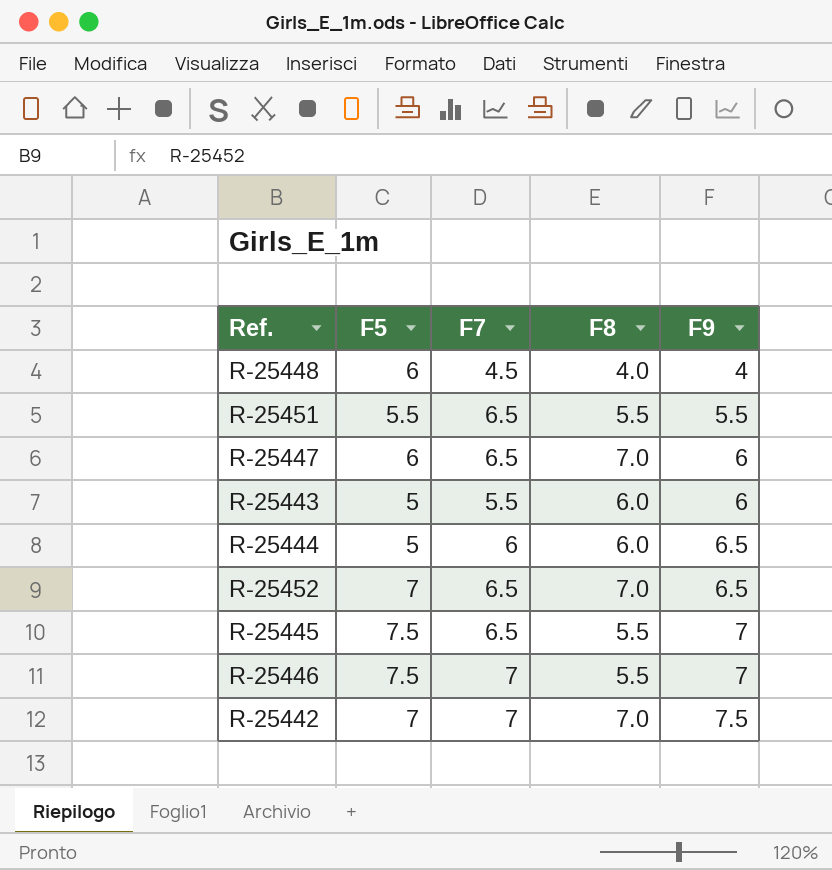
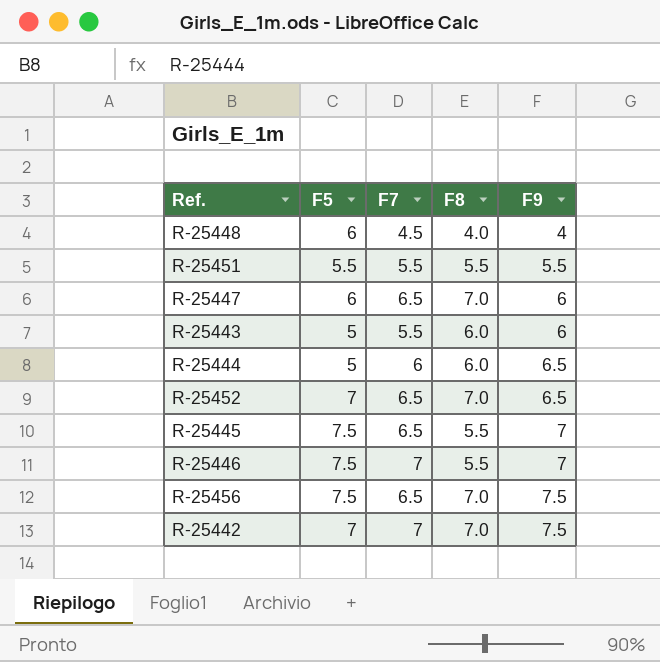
R-25451 | F7: 6.5 -> 5.5
row R-25456: none -> 7.5 | 6.5 | 7.0 | 7.5

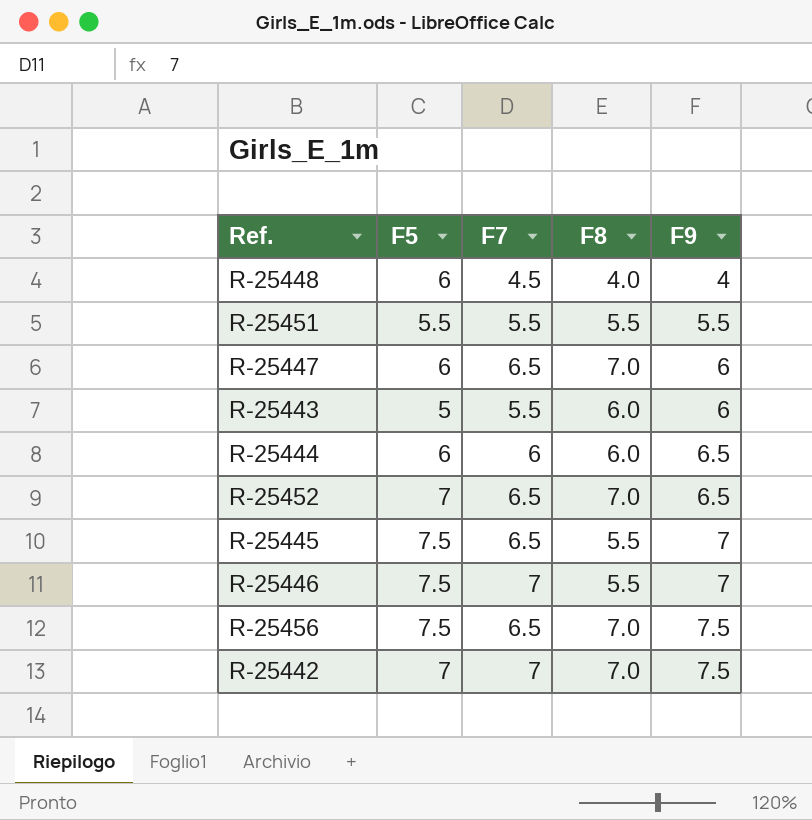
R-25444 | F5: 5 -> 6

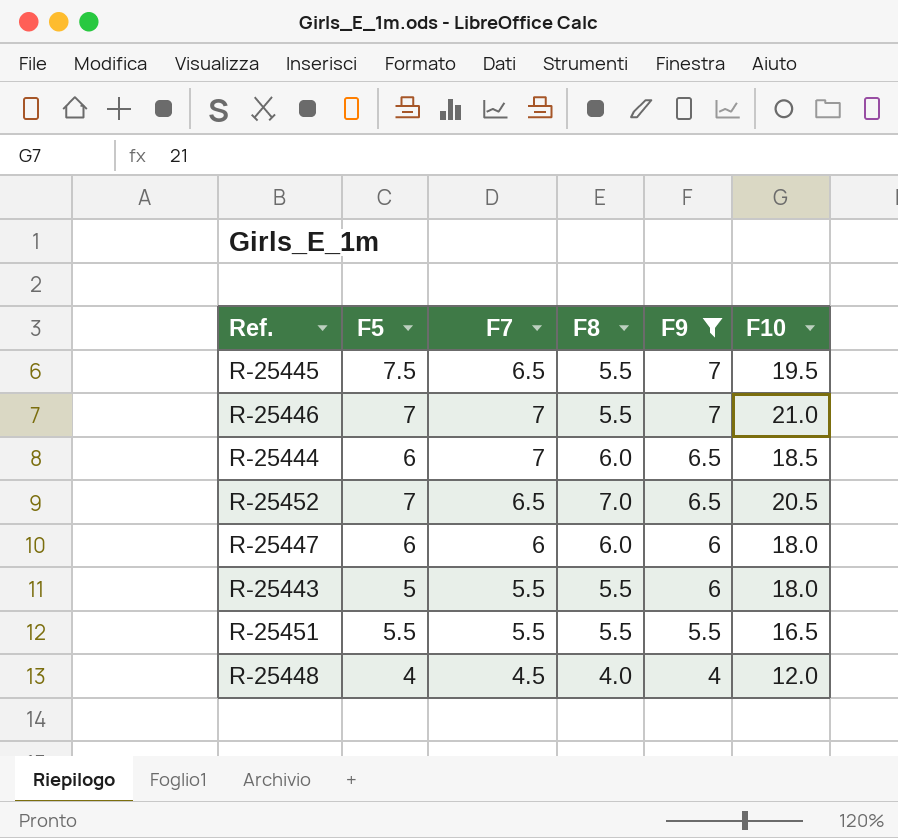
filter: none -> F9 != 7.5
row order: F9 ascending -> F9 descending
column F10 | position: none -> 6
R-25446 | F5: 7.5 -> 7
R-25444 | F7: 6 -> 7
R-25447 | F7: 6.5 -> 6
R-25447 | F8: 7.0 -> 6.0
R-25443 | F8: 6.0 -> 5.5
R-25448 | F5: 6 -> 4

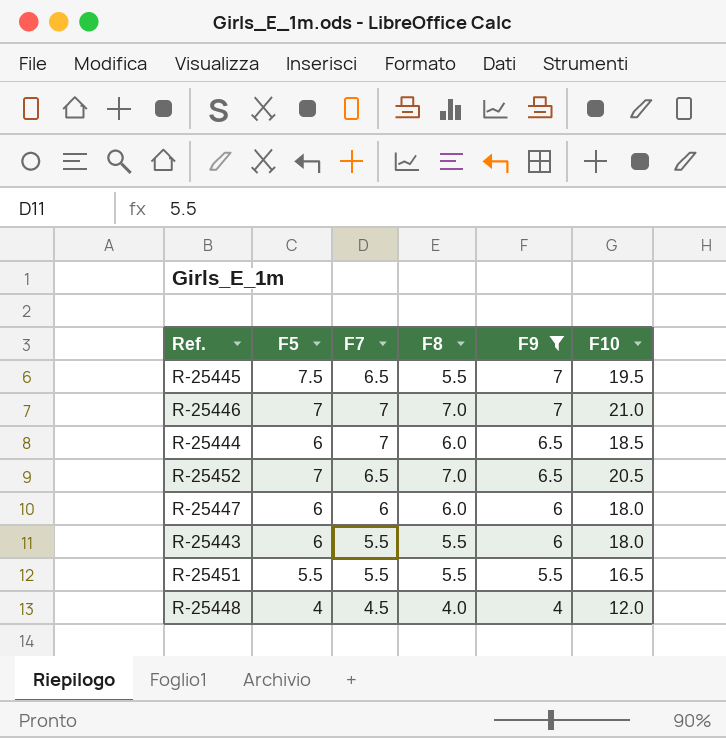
R-25446 | F8: 5.5 -> 7.0
R-25443 | F5: 5 -> 6

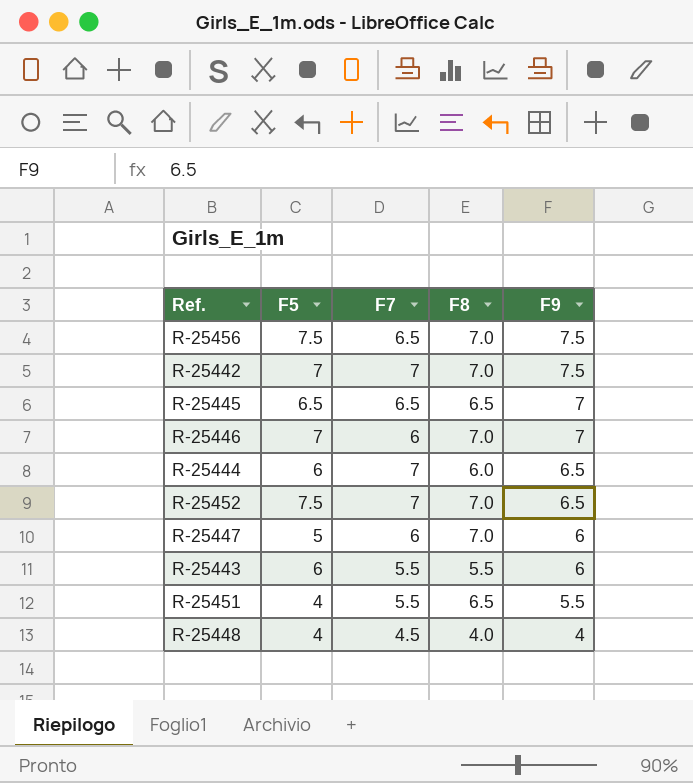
filter: F9 != 7.5 -> none
column F10 | position: 6 -> none
R-25445 | F5: 7.5 -> 6.5
R-25445 | F8: 5.5 -> 6.5
R-25446 | F7: 7 -> 6
R-25452 | F5: 7 -> 7.5
R-25452 | F7: 6.5 -> 7
R-25447 | F5: 6 -> 5
R-25447 | F8: 6.0 -> 7.0
R-25451 | F5: 5.5 -> 4
R-25451 | F8: 5.5 -> 6.5

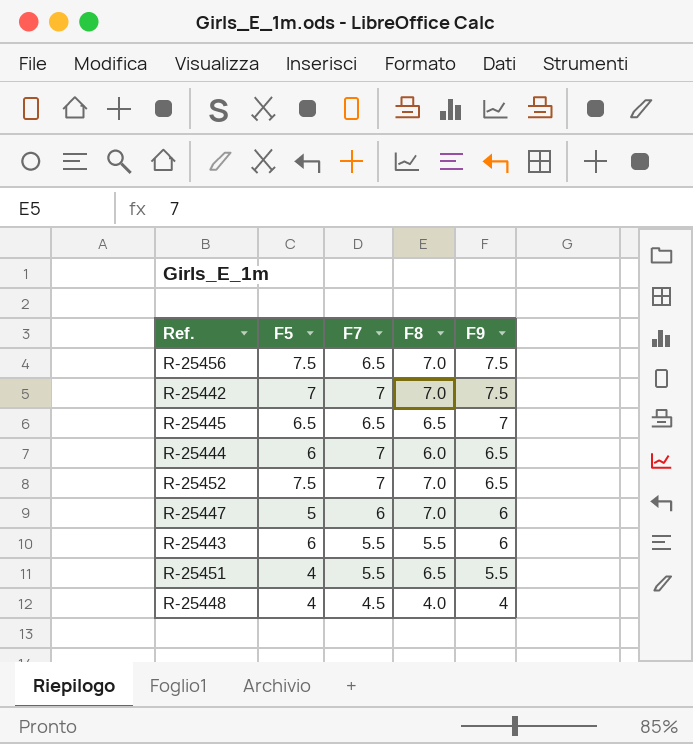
row R-25446: 7 | 6 | 7.0 | 7 -> none

